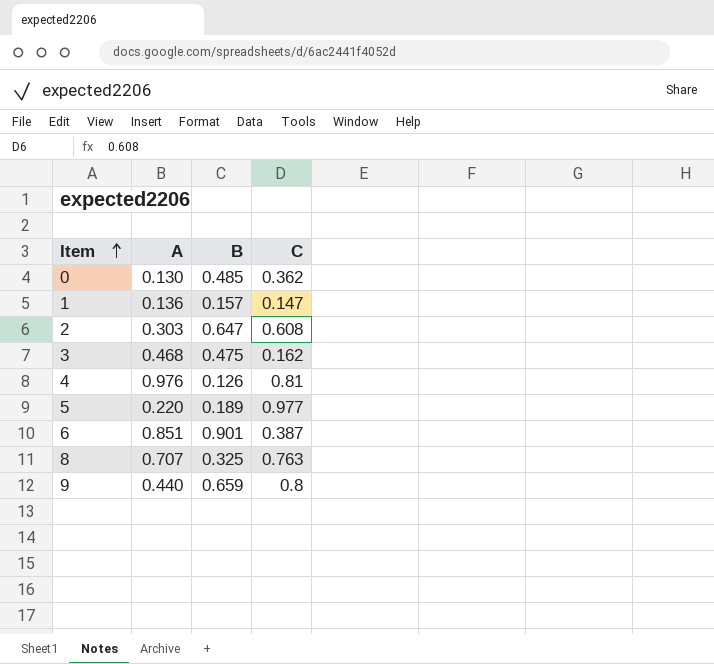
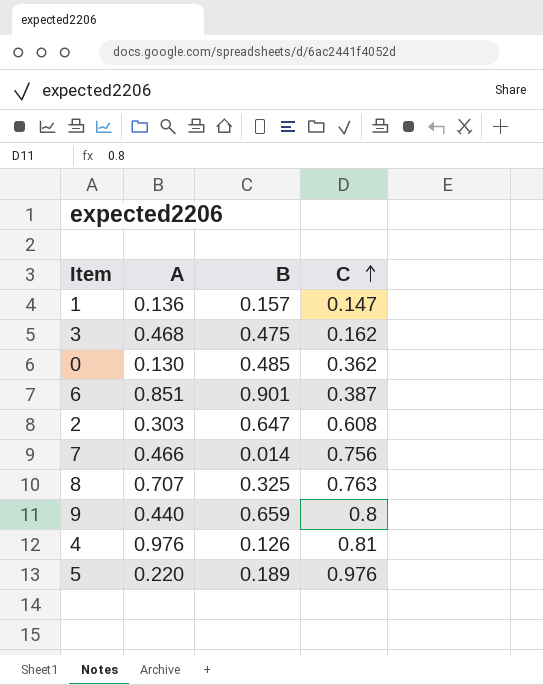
row order: Item ascending -> C ascending
row 7: none -> 0.466 | 0.014 | 0.756
5 | C: 0.977 -> 0.976

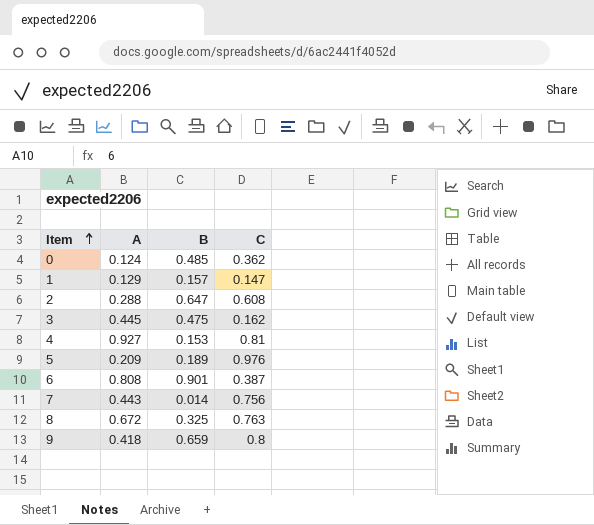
row order: C ascending -> Item ascending
0 | A: 0.130 -> 0.124
1 | A: 0.136 -> 0.129
2 | A: 0.303 -> 0.288
3 | A: 0.468 -> 0.445
4 | A: 0.976 -> 0.927
4 | B: 0.126 -> 0.153
5 | A: 0.220 -> 0.209
6 | A: 0.851 -> 0.808
7 | A: 0.466 -> 0.443
8 | A: 0.707 -> 0.672
9 | A: 0.440 -> 0.418

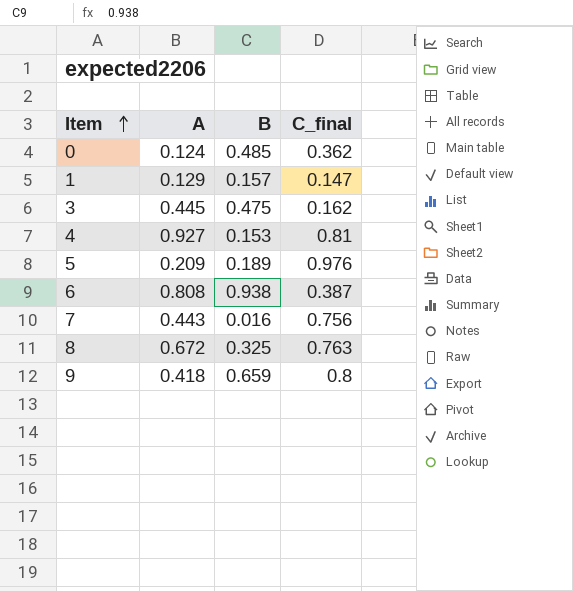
column name: C -> C_final
row 2: 0.288 | 0.647 | 0.608 -> none
6 | B: 0.901 -> 0.938
7 | B: 0.014 -> 0.016

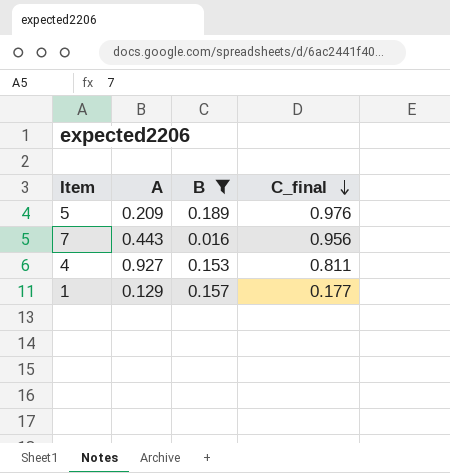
filter: none -> B <= 0.189
row order: Item ascending -> C_final descending
7 | C_final: 0.756 -> 0.956
4 | C_final: 0.81 -> 0.811
1 | C_final: 0.147 -> 0.177

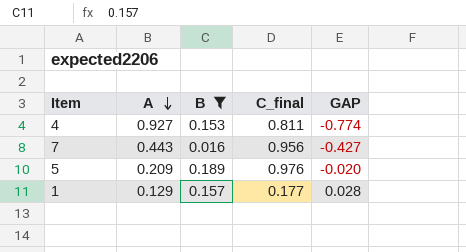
row order: C_final descending -> A descending
column GAP | formula: none -> [B] - [A]

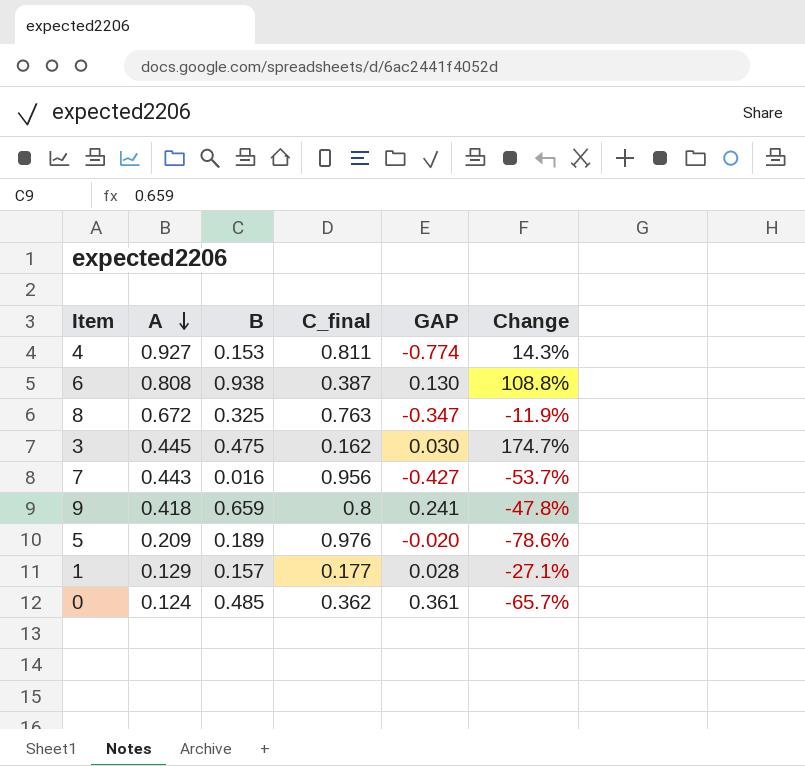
filter: B <= 0.189 -> none
column Change | formula: none -> ([A] - [C_final]) / [C_final]

